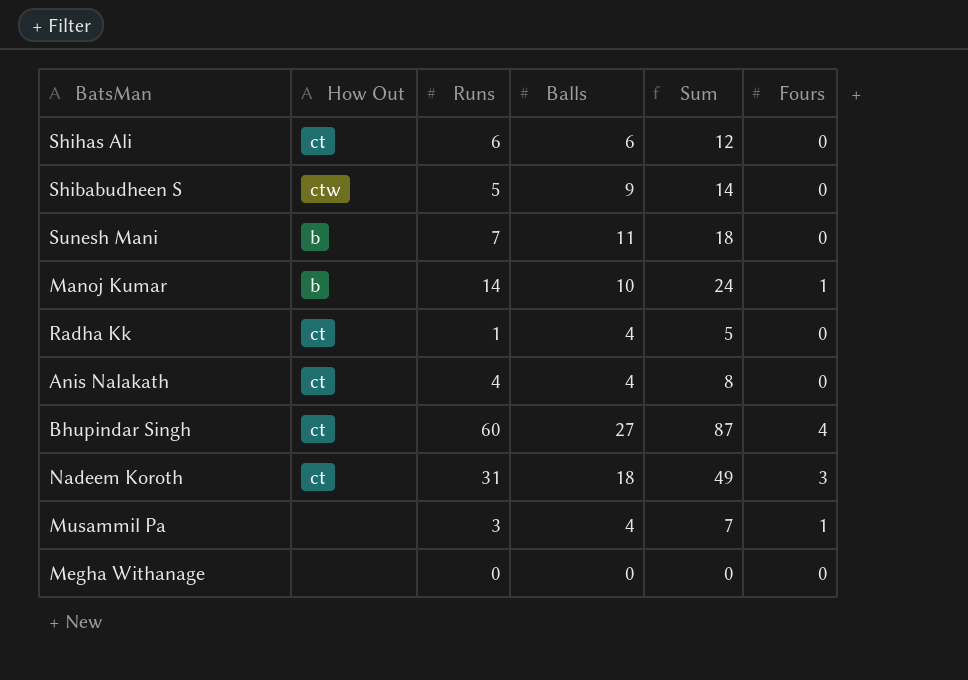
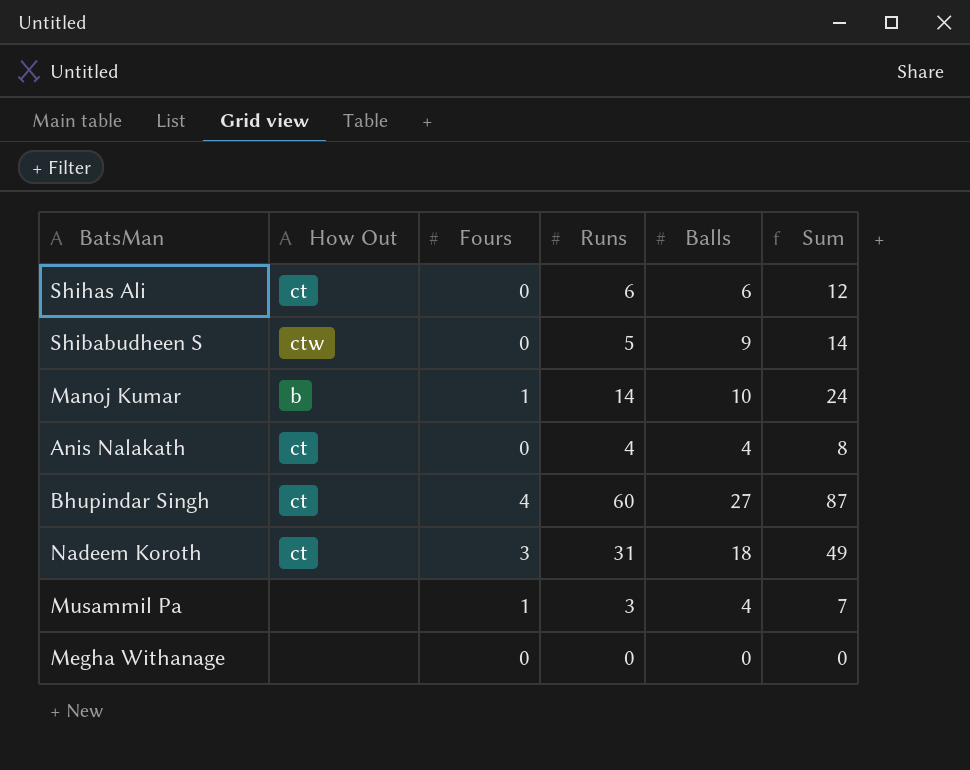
column Fours | position: 6 -> 3
row Sunesh Mani: b | 7 | 11 | 18 | 0 -> none
row Radha Kk: ct | 1 | 4 | 5 | 0 -> none

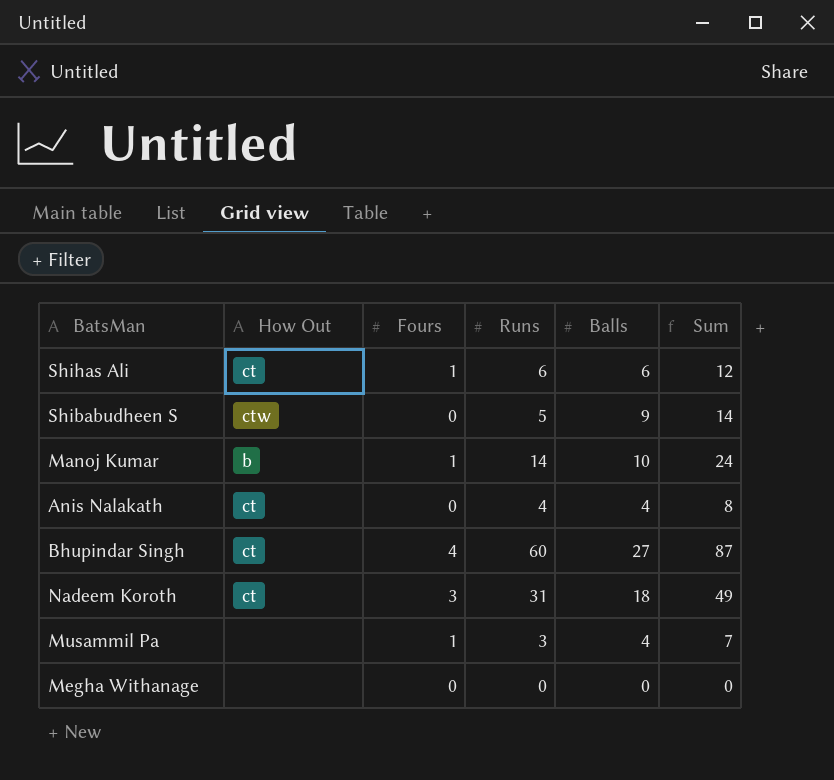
Shihas Ali | Fours: 0 -> 1

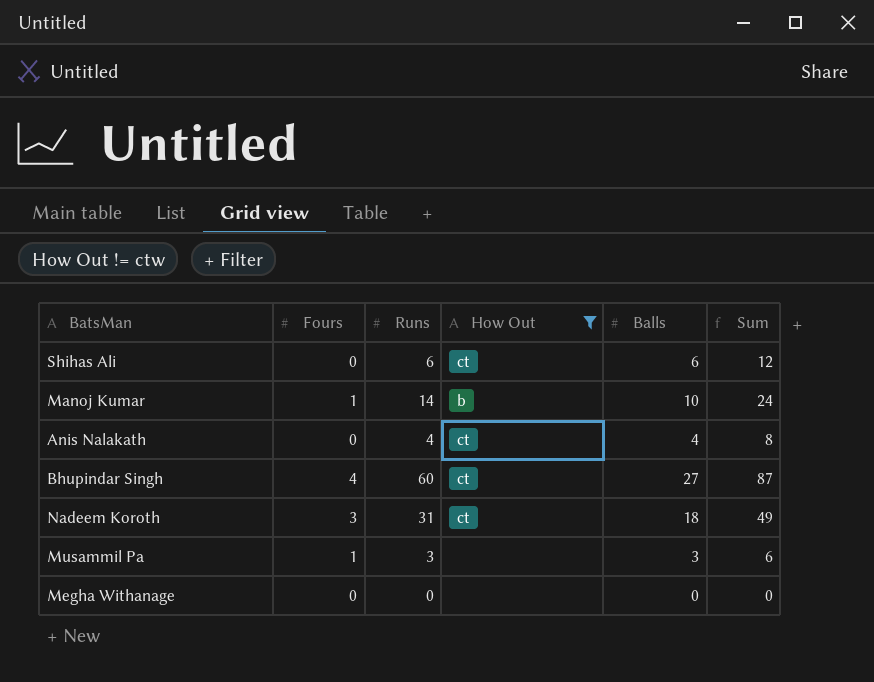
filter: none -> How Out != ctw
column How Out | position: 2 -> 4
Shihas Ali | Fours: 1 -> 0
Musammil Pa | Balls: 4 -> 3
Musammil Pa | Sum: 7 -> 6

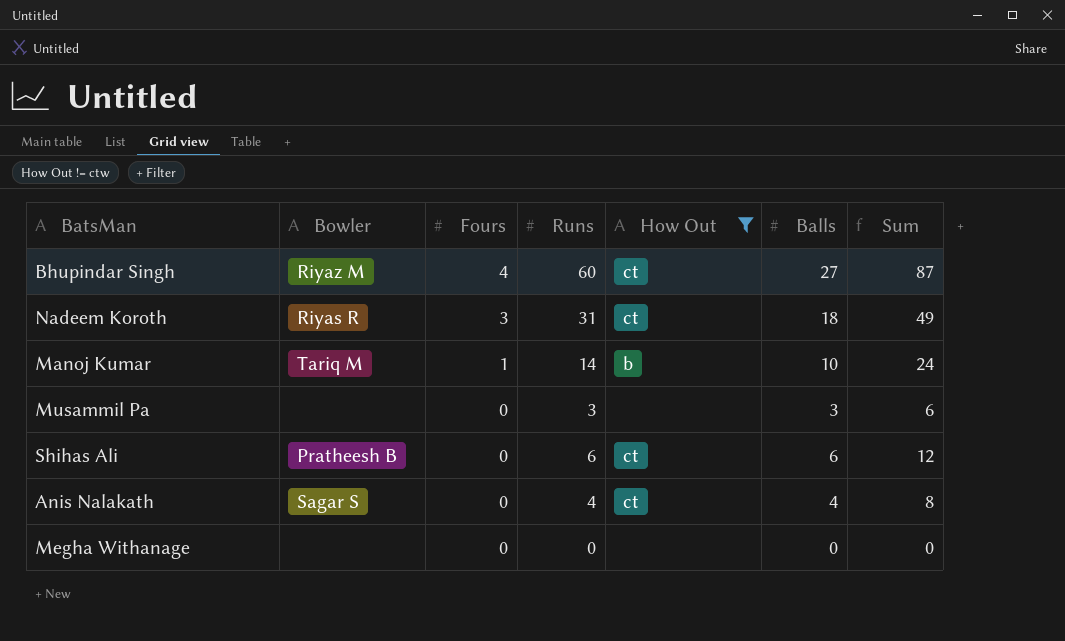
row order: none -> Fours descending
column Bowler | position: none -> 2
Musammil Pa | Fours: 1 -> 0

